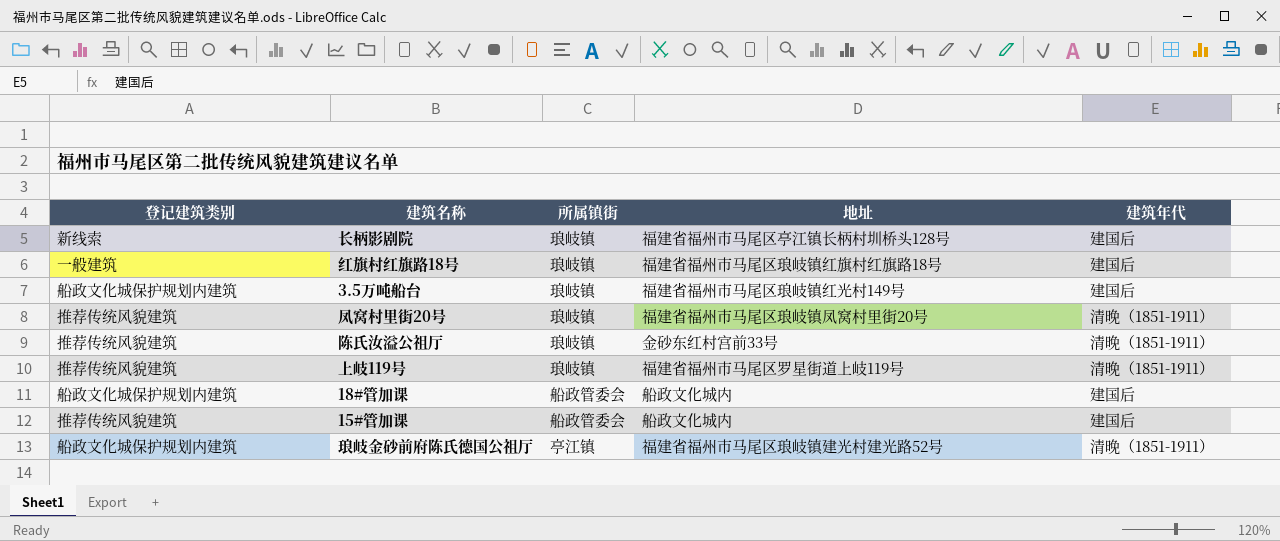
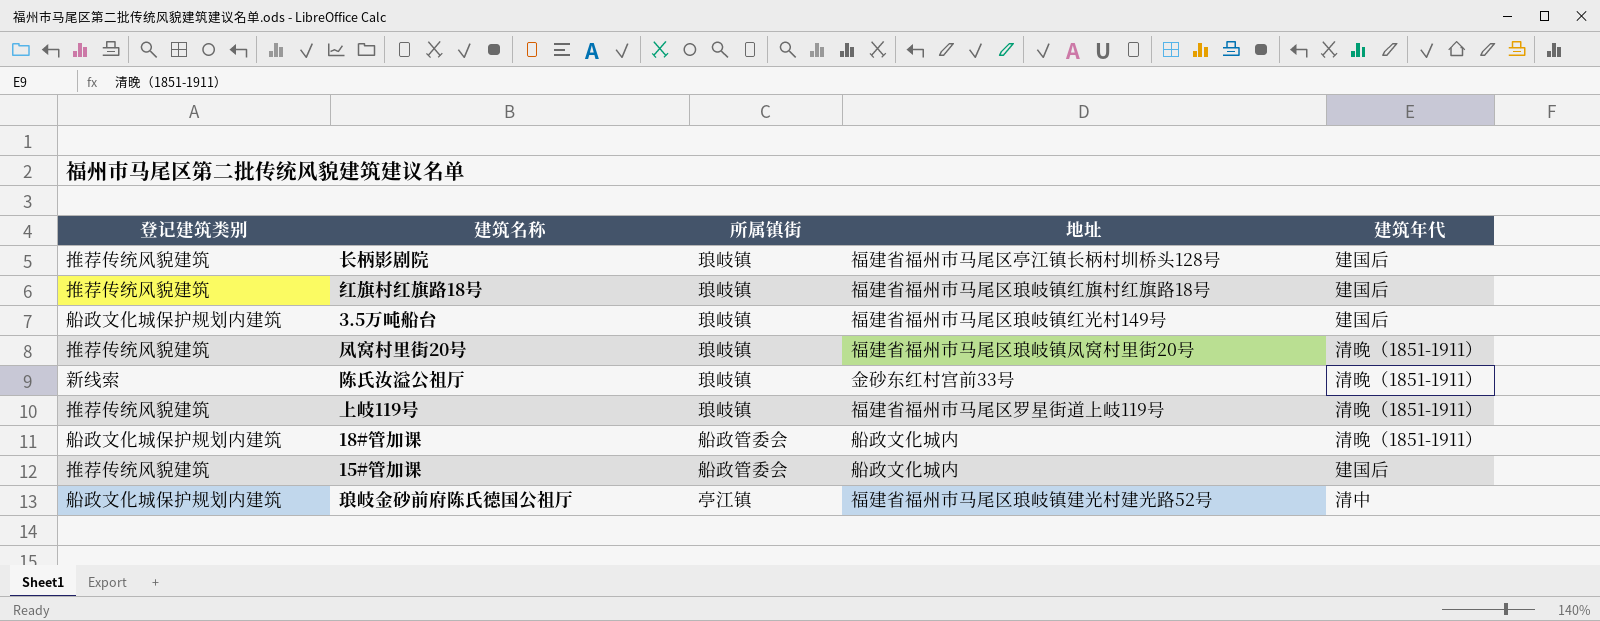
长柄影剧院 | 登记建筑类别: 新线索 -> 推荐传统风貌建筑
红旗村红旗路18号 | 登记建筑类别: 一般建筑 -> 推荐传统风貌建筑
陈氏汝溢公祖厅 | 登记建筑类别: 推荐传统风貌建筑 -> 新线索
18#管加课 | 建筑年代: 建国后 -> 清晚（1851-1911）
琅岐金砂前府陈氏德国公祖厅 | 建筑年代: 清晚（1851-1911） -> 清中

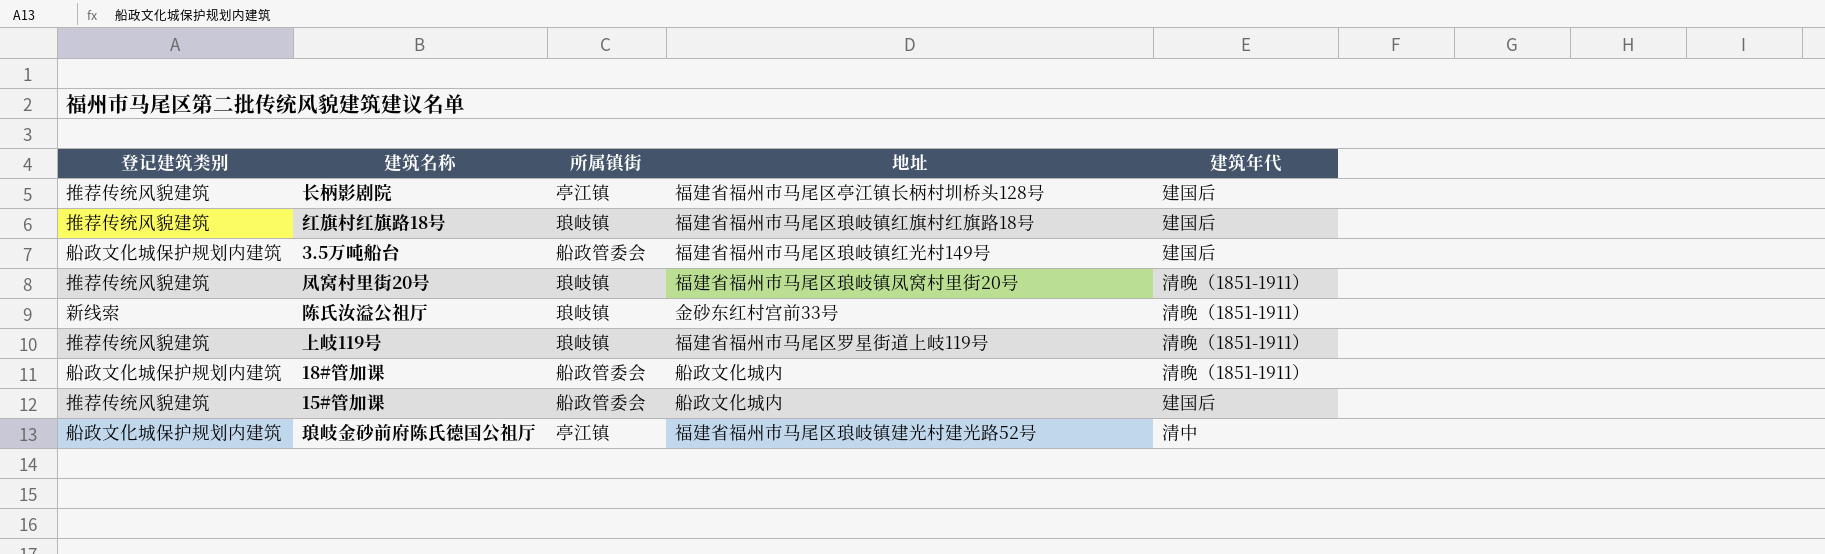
长柄影剧院 | 所属镇街: 琅岐镇 -> 亭江镇
3.5万吨船台 | 所属镇街: 琅岐镇 -> 船政管委会

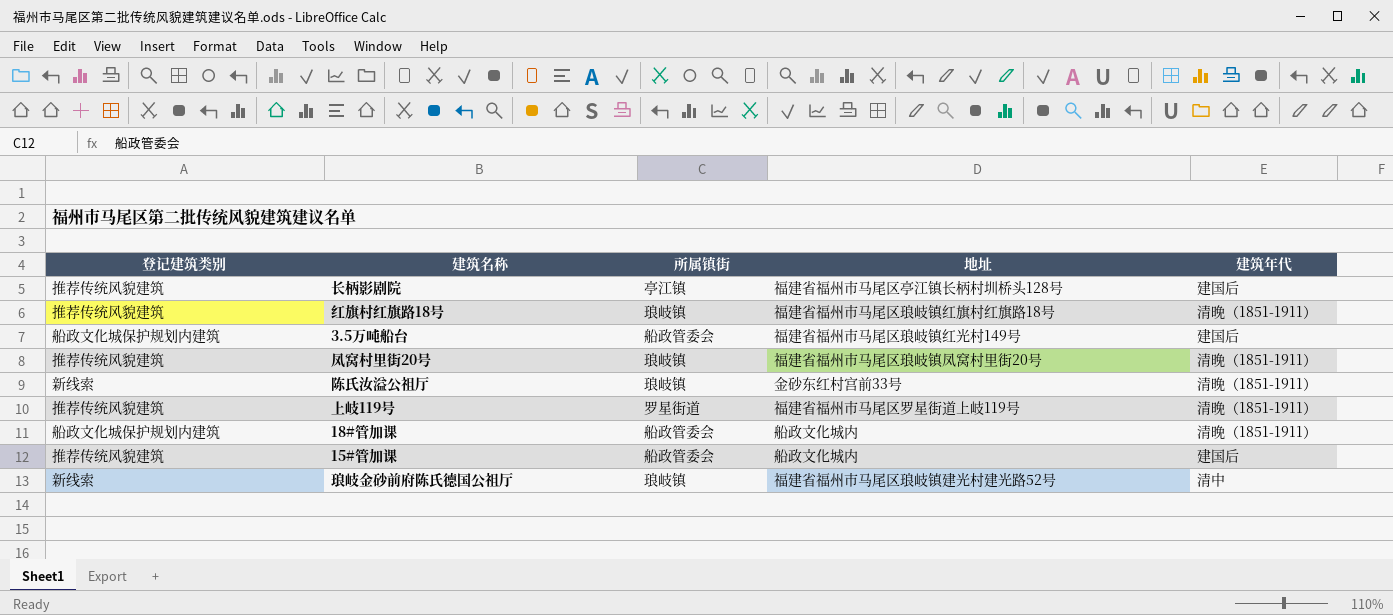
红旗村红旗路18号 | 建筑年代: 建国后 -> 清晚（1851-1911）
上岐119号 | 所属镇街: 琅岐镇 -> 罗星街道
琅岐金砂前府陈氏德国公祖厅 | 登记建筑类别: 船政文化城保护规划内建筑 -> 新线索
琅岐金砂前府陈氏德国公祖厅 | 所属镇街: 亭江镇 -> 琅岐镇

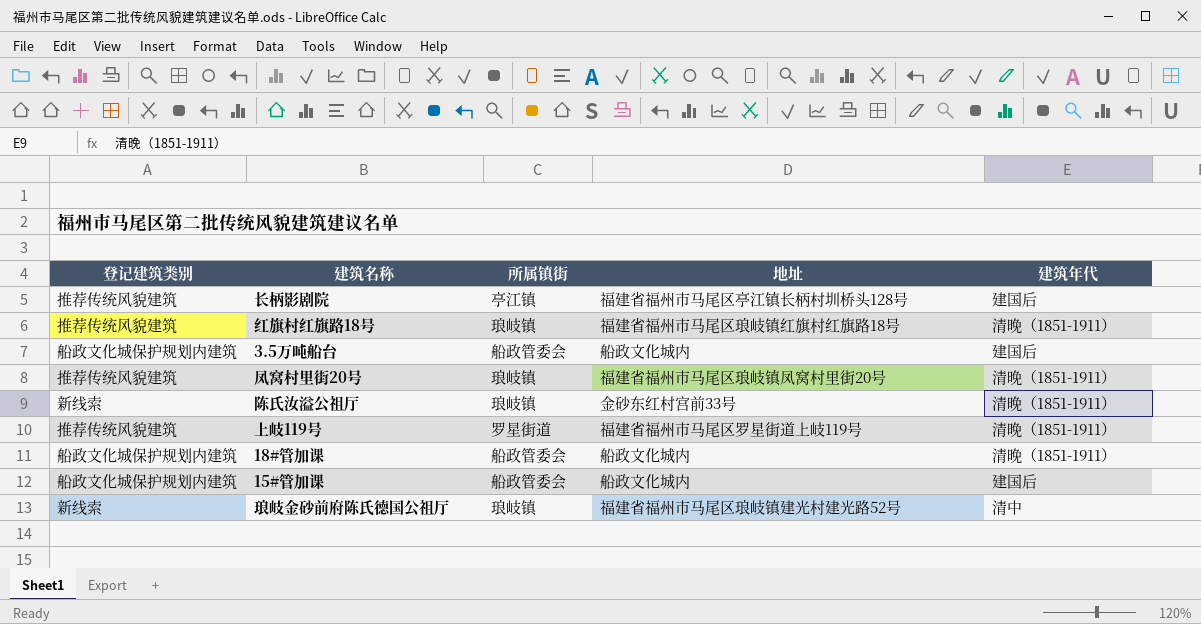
3.5万吨船台 | 地址: 福建省福州市马尾区琅岐镇红光村149号 -> 船政文化城内
15#管加课 | 登记建筑类别: 推荐传统风貌建筑 -> 船政文化城保护规划内建筑

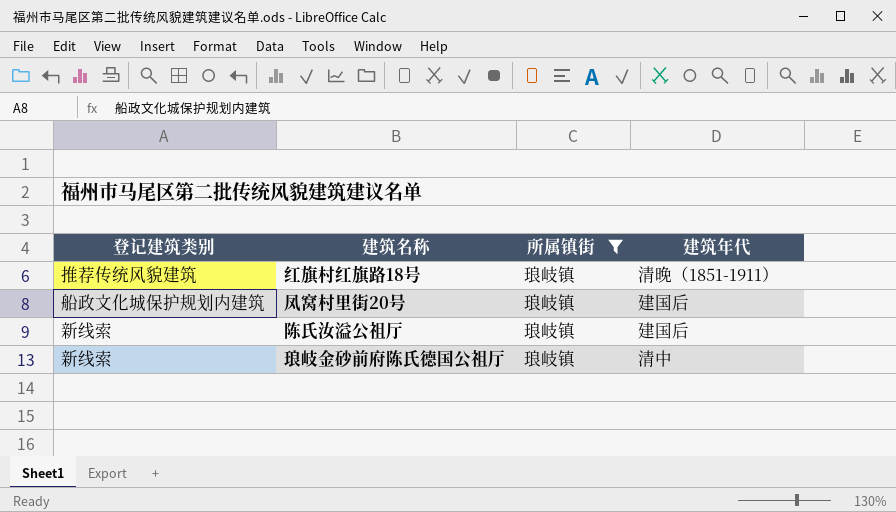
filter: none -> 所属镇街 = 琅岐镇
column 地址 | position: 4 -> none
凤窝村里街20号 | 登记建筑类别: 推荐传统风貌建筑 -> 船政文化城保护规划内建筑
凤窝村里街20号 | 建筑年代: 清晚（1851-1911） -> 建国后
陈氏汝溢公祖厅 | 建筑年代: 清晚（1851-1911） -> 建国后

